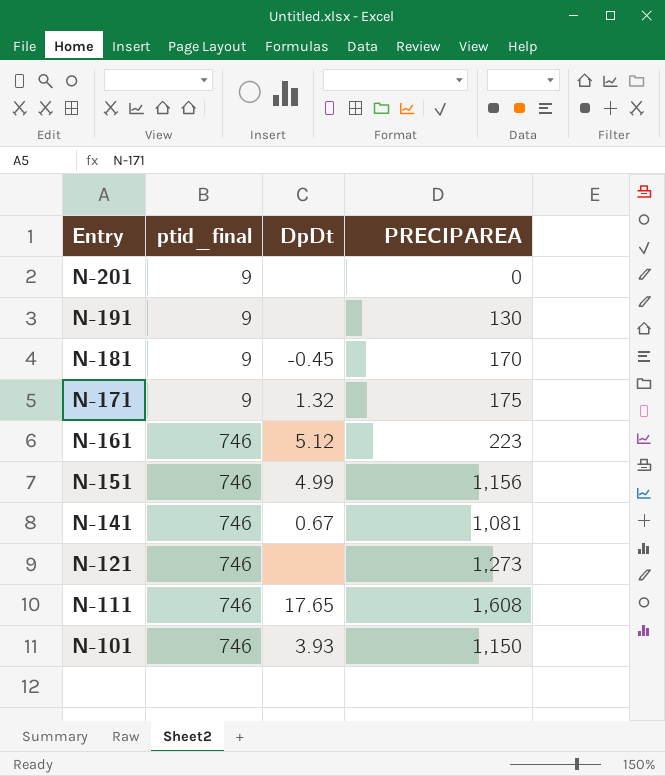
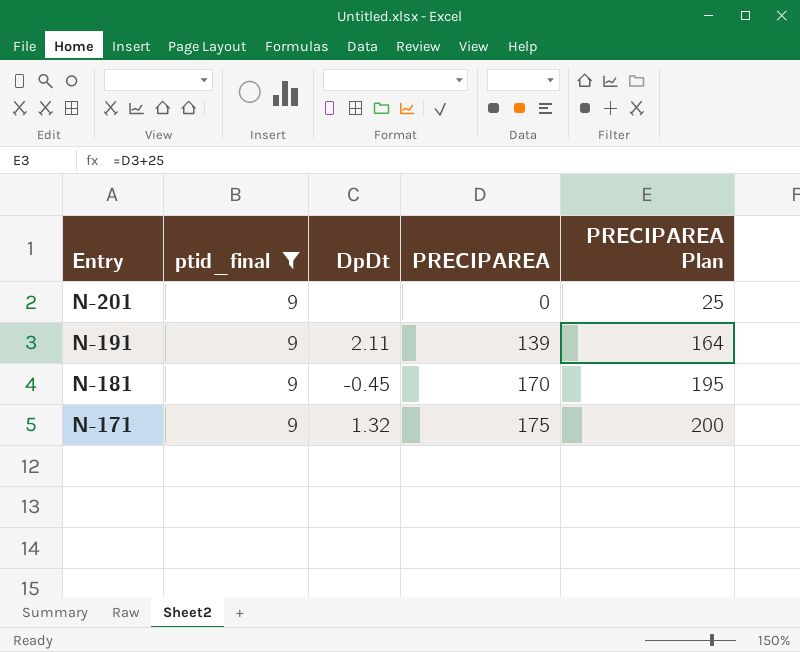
filter: none -> ptid_final = 9
column PRECIPAREA Plan | formula: none -> [PRECIPAREA] + 25
N-191 | DpDt: none -> 2.11
N-191 | PRECIPAREA: 130 -> 139

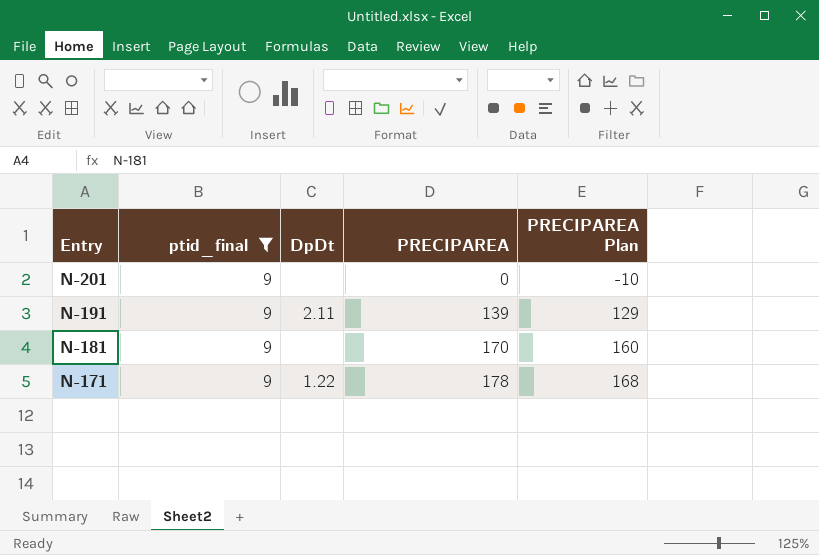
column PRECIPAREA Plan | formula: [PRECIPAREA] + 25 -> [PRECIPAREA] - 10
N-181 | DpDt: -0.45 -> none
N-171 | DpDt: 1.32 -> 1.22
N-171 | PRECIPAREA: 175 -> 178

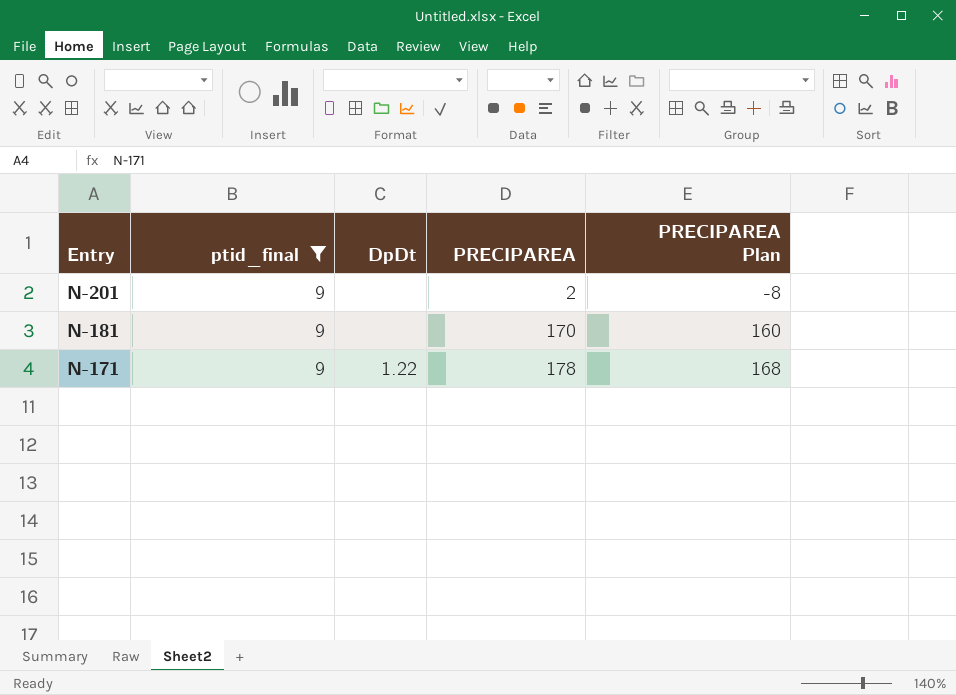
row N-191: 9 | 2.11 | 139 | 129 -> none
N-201 | PRECIPAREA: 0 -> 2
N-201 | PRECIPAREA Plan: -10 -> -8

